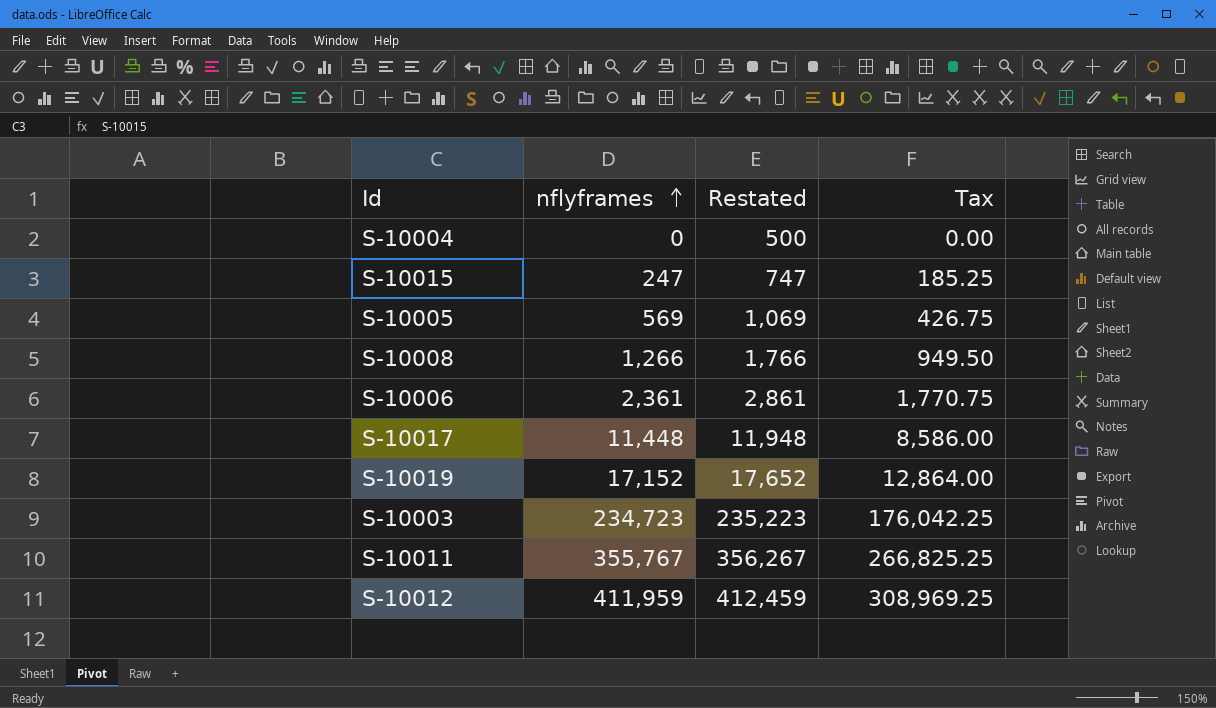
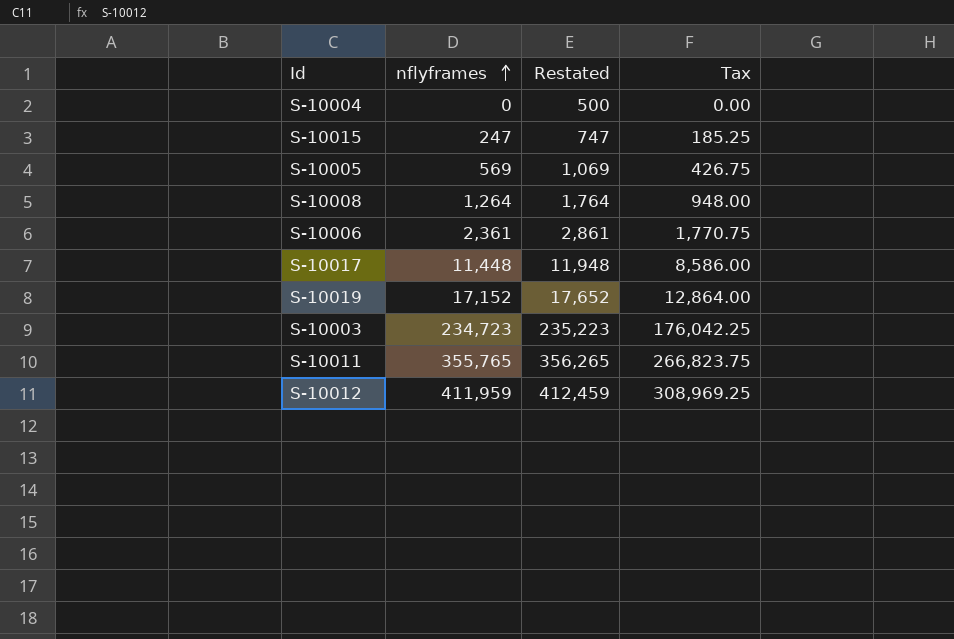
S-10008 | nflyframes: 1,266 -> 1,264
S-10008 | Restated: 1,766 -> 1,764
S-10008 | Tax: 949.50 -> 948.00
S-10011 | nflyframes: 355,767 -> 355,765
S-10011 | Restated: 356,267 -> 356,265
S-10011 | Tax: 266,825.25 -> 266,823.75

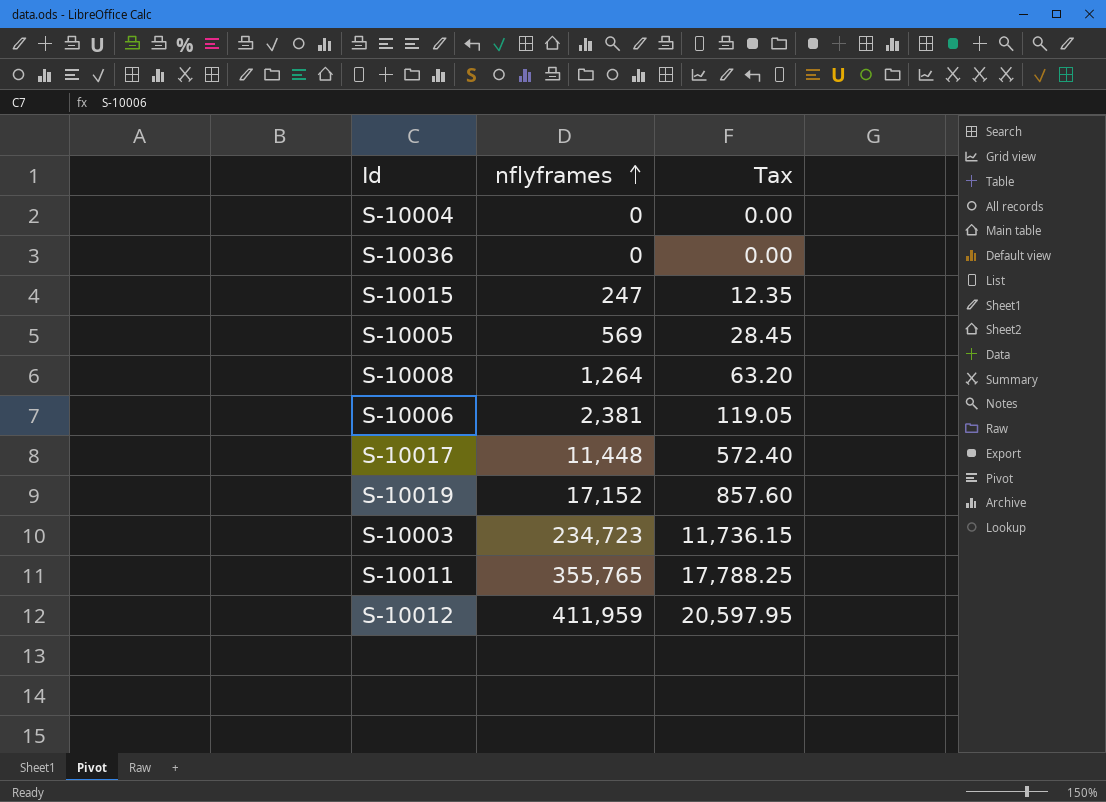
column Restated | formula: [nflyframes] + 500 -> none
column Tax | formula: [nflyframes] * 0.75 -> [nflyframes] * 0.05
row S-10036: none -> 0 | 0.00
S-10006 | nflyframes: 2,361 -> 2,381

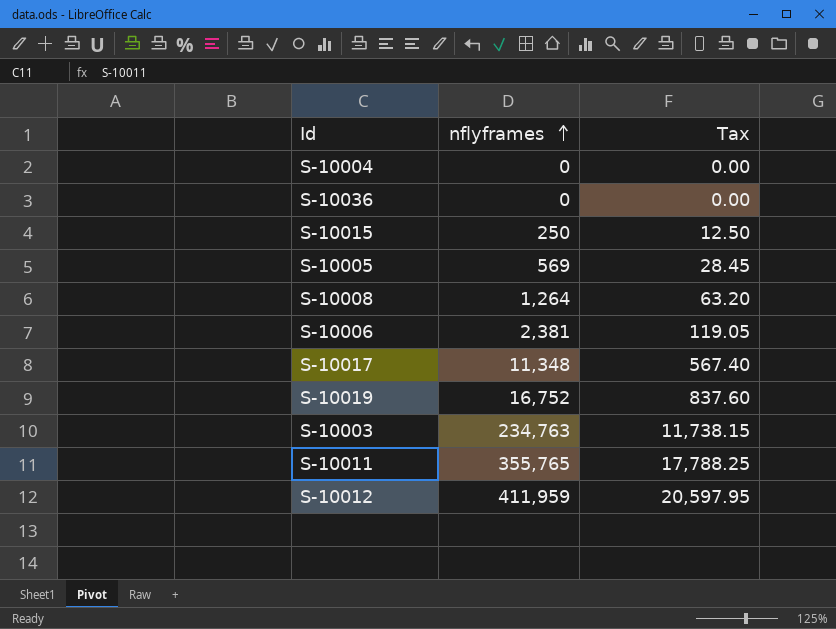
S-10015 | nflyframes: 247 -> 250
S-10015 | Tax: 12.35 -> 12.50
S-10017 | nflyframes: 11,448 -> 11,348
S-10017 | Tax: 572.40 -> 567.40
S-10019 | nflyframes: 17,152 -> 16,752
S-10019 | Tax: 857.60 -> 837.60
S-10003 | nflyframes: 234,723 -> 234,763
S-10003 | Tax: 11,736.15 -> 11,738.15

